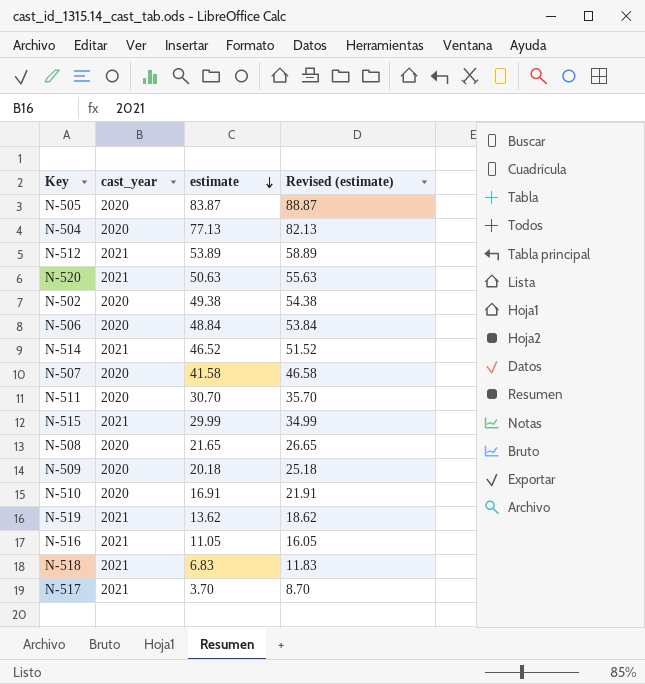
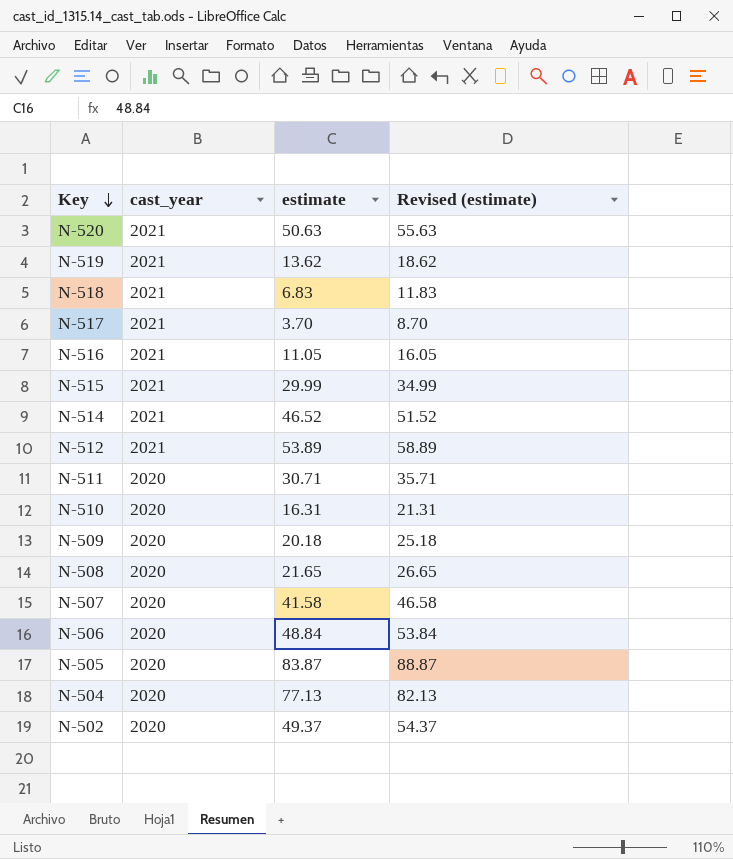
row order: estimate descending -> Key descending
N-511 | estimate: 30.70 -> 30.71
N-511 | Revised (estimate): 35.70 -> 35.71
N-510 | estimate: 16.91 -> 16.31
N-510 | Revised (estimate): 21.91 -> 21.31
N-502 | estimate: 49.38 -> 49.37
N-502 | Revised (estimate): 54.38 -> 54.37

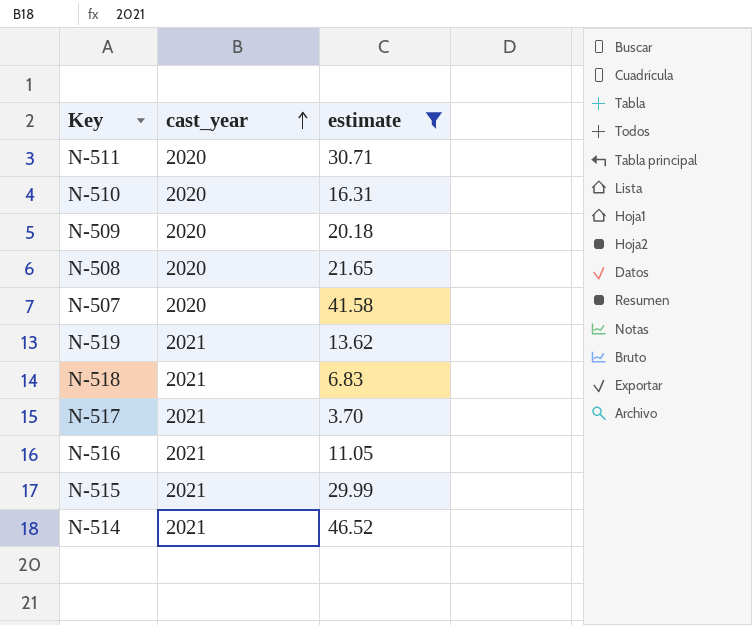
filter: none -> estimate <= 46.52
row order: Key descending -> cast_year ascending
column Revised (estimate) | formula: [estimate] + 5 -> none

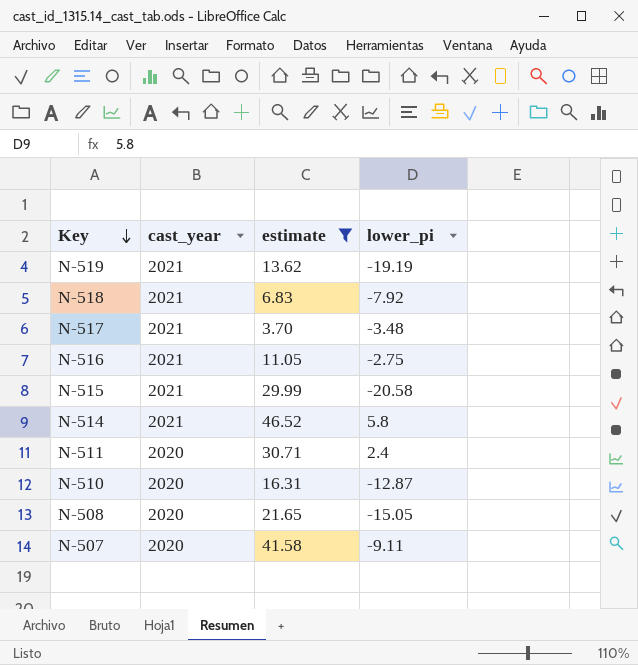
row order: cast_year ascending -> Key descending
column lower_pi | position: none -> 4
row N-509: 2020 | 20.18 -> none

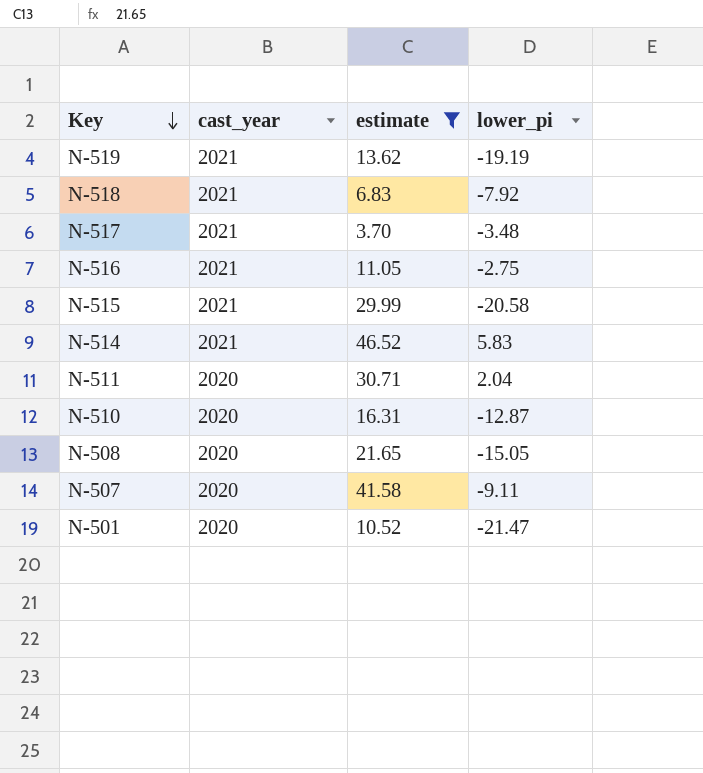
N-514 | lower_pi: 5.8 -> 5.83
N-511 | lower_pi: 2.4 -> 2.04
row N-501: none -> 2020 | 10.52 | -21.47

